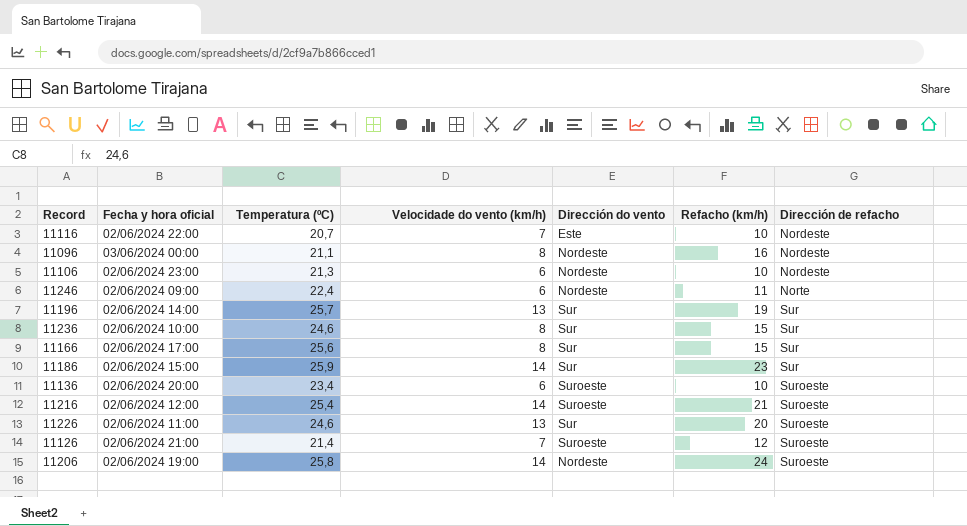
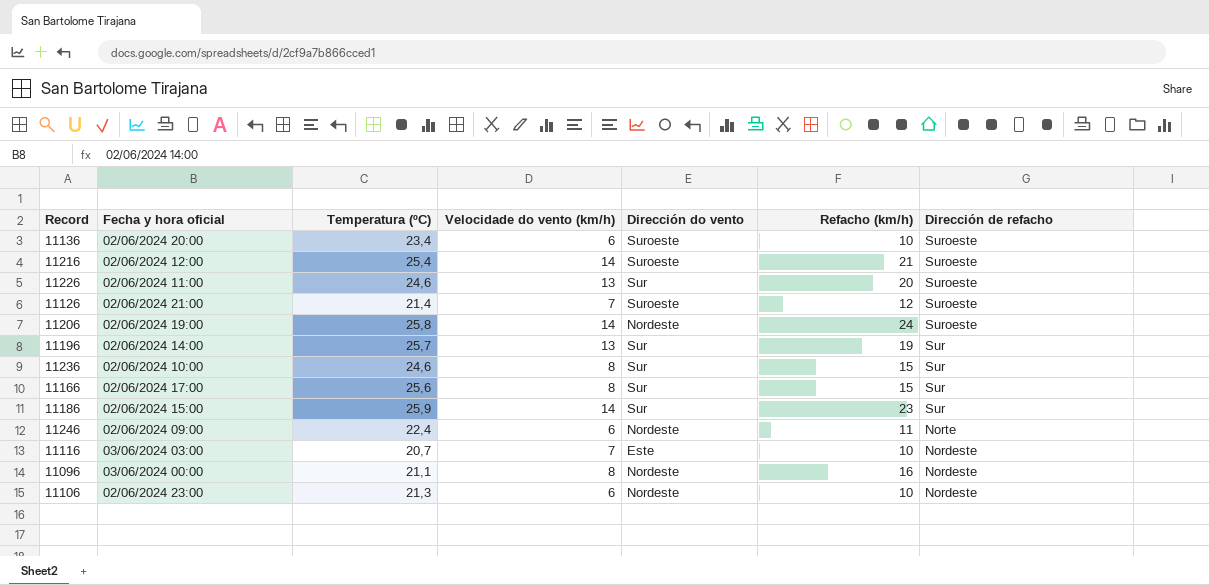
row order: Dirección de refacho ascending -> Dirección de refacho descending
11116 | Fecha y hora oficial: 02/06/2024 22:00 -> 03/06/2024 03:00

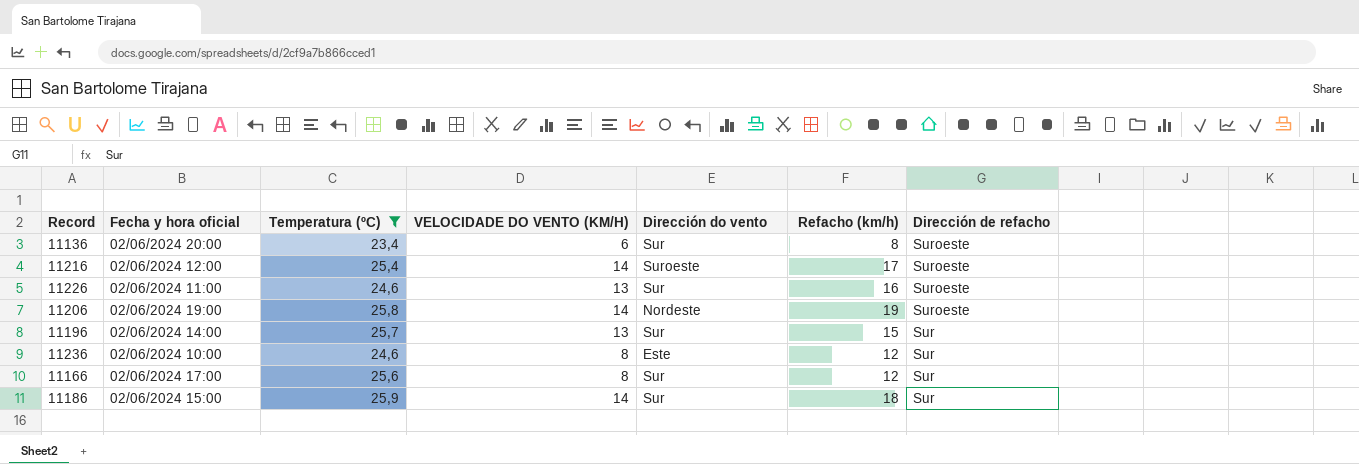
filter: none -> Temperatura (ºC) >= 23,4
column name: Velocidade do vento (km/h) -> VELOCIDADE DO VENTO (KM/H)
11136 | Dirección do vento: Suroeste -> Sur
11136 | Refacho (km/h): 10 -> 8
11216 | Refacho (km/h): 21 -> 17
11226 | Refacho (km/h): 20 -> 16
11206 | Refacho (km/h): 24 -> 19
11196 | Refacho (km/h): 19 -> 15
11236 | Dirección do vento: Sur -> Este
11236 | Refacho (km/h): 15 -> 12
11166 | Refacho (km/h): 15 -> 12
11186 | Refacho (km/h): 23 -> 18

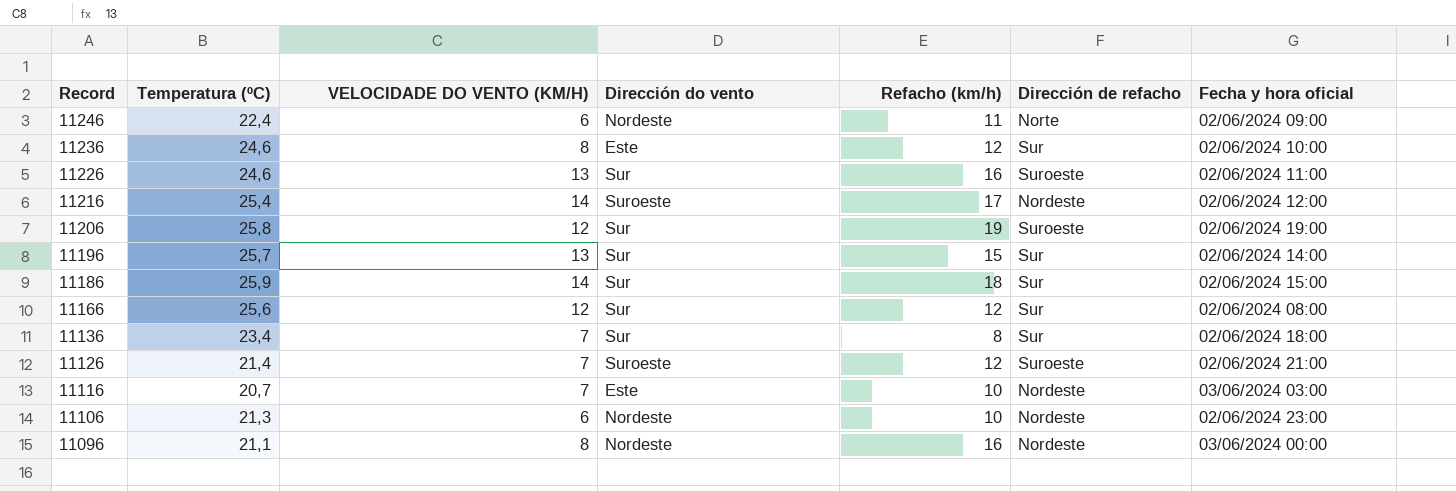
filter: Temperatura (ºC) >= 23,4 -> none
row order: Dirección de refacho descending -> Record descending
column Fecha y hora oficial | position: 2 -> 7
11216 | Dirección de refacho: Suroeste -> Nordeste
11206 | VELOCIDADE DO VENTO (KM/H): 14 -> 12
11206 | Dirección do vento: Nordeste -> Sur
11166 | VELOCIDADE DO VENTO (KM/H): 8 -> 12
11166 | Fecha y hora oficial: 02/06/2024 17:00 -> 02/06/2024 08:00
11136 | VELOCIDADE DO VENTO (KM/H): 6 -> 7
11136 | Dirección de refacho: Suroeste -> Sur
11136 | Fecha y hora oficial: 02/06/2024 20:00 -> 02/06/2024 18:00

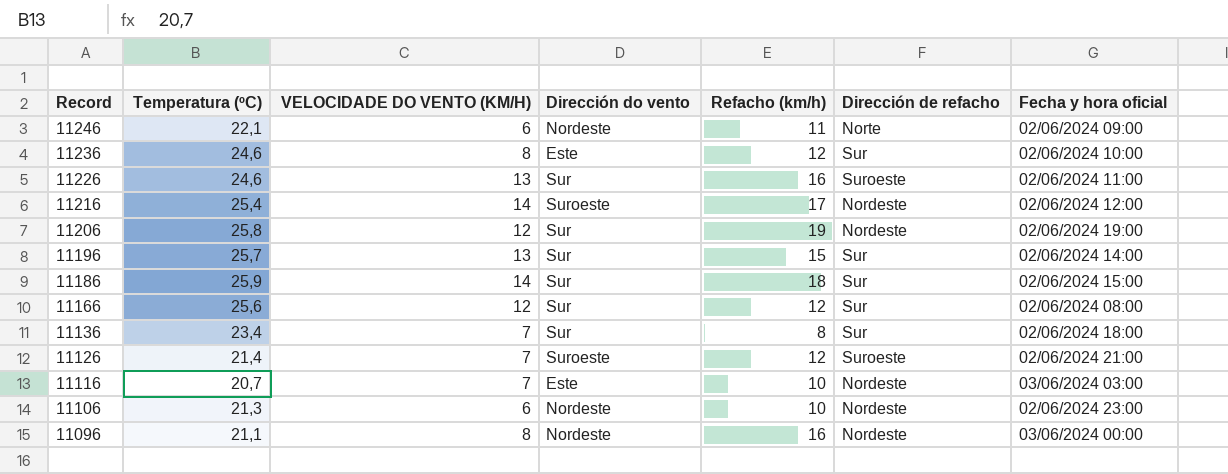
11246 | Temperatura (ºC): 22,4 -> 22,1
11206 | Dirección de refacho: Suroeste -> Nordeste

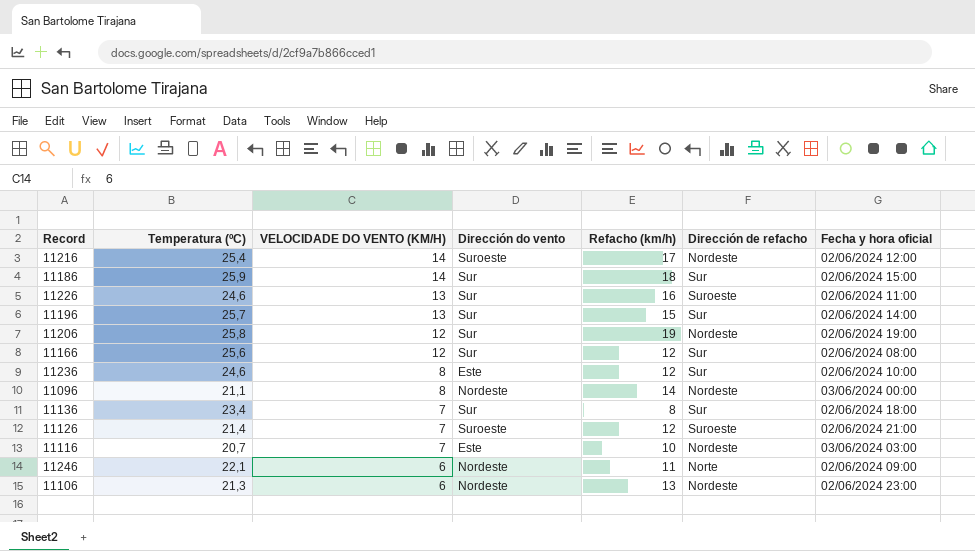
row order: Record descending -> VELOCIDADE DO VENTO (KM/H) descending
11096 | Refacho (km/h): 16 -> 14
11106 | Refacho (km/h): 10 -> 13

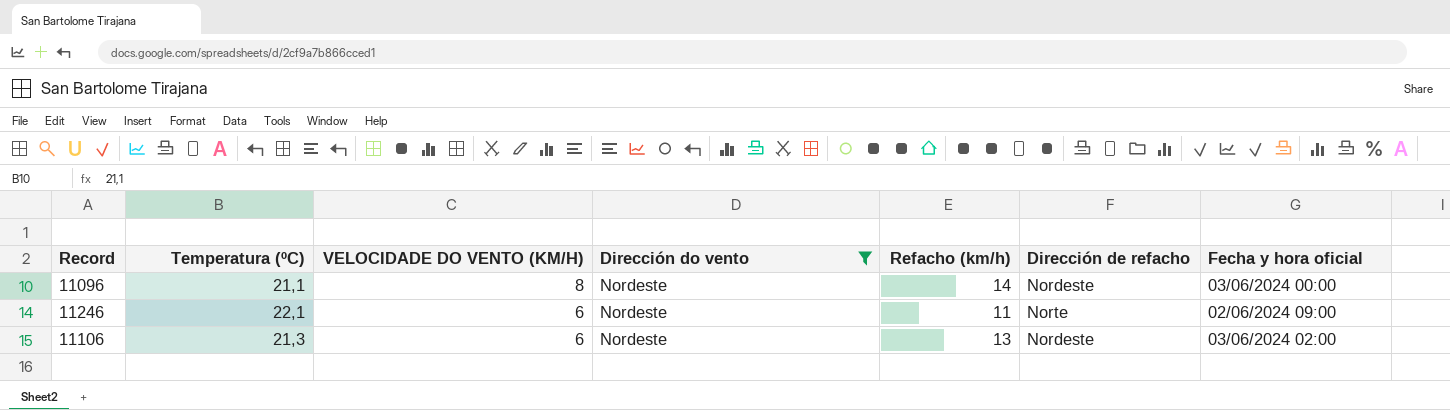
filter: none -> Dirección do vento = Nordeste
11106 | Fecha y hora oficial: 02/06/2024 23:00 -> 03/06/2024 02:00

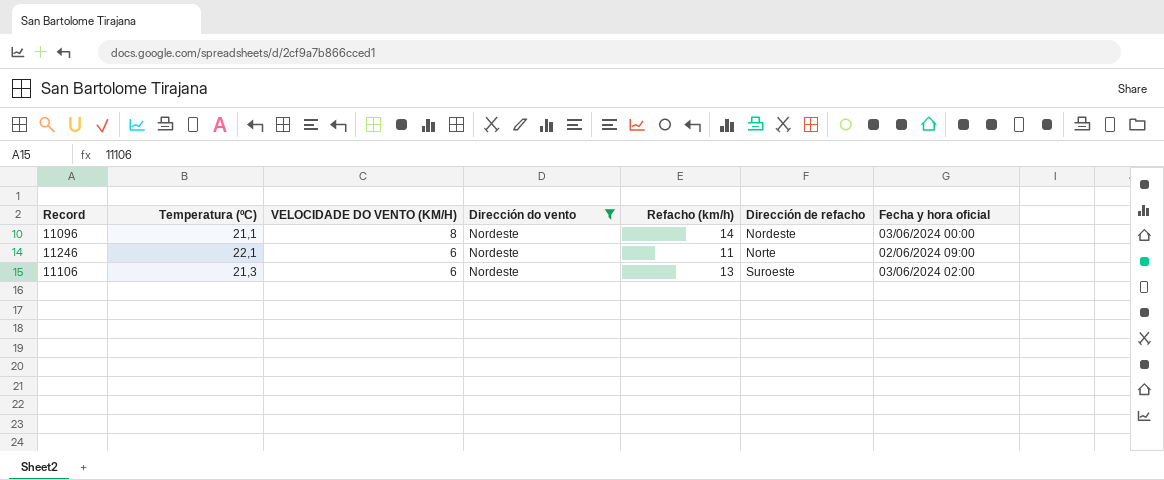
11106 | Dirección de refacho: Nordeste -> Suroeste

